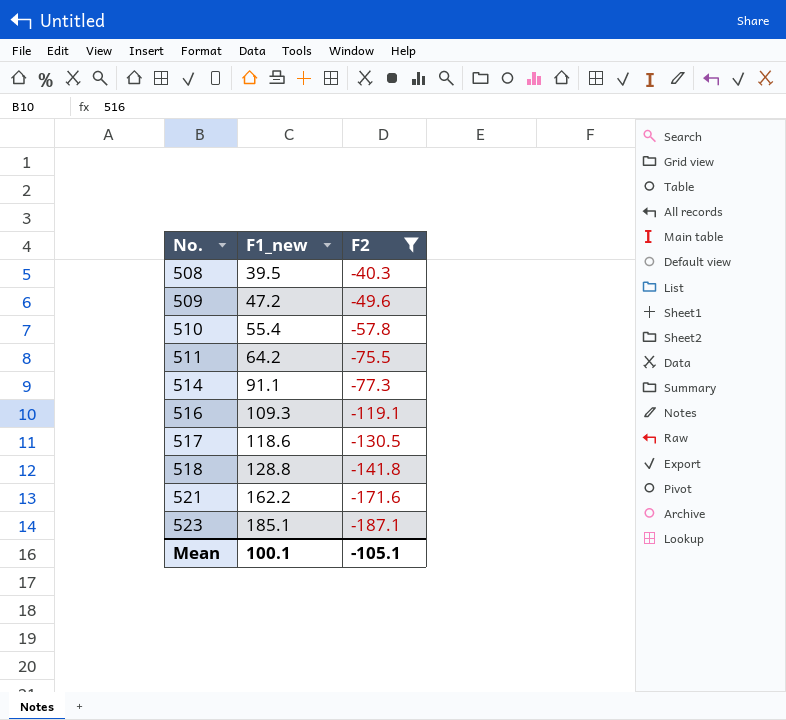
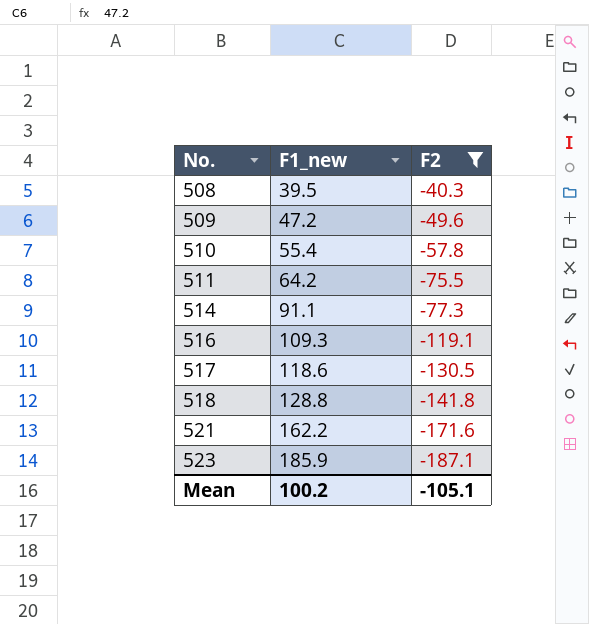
523 | F1_new: 185.1 -> 185.9
Mean | F1_new: 100.1 -> 100.2

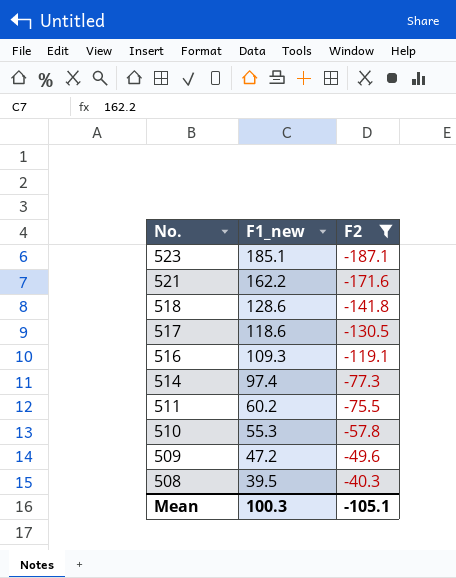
row order: No. ascending -> No. descending
523 | F1_new: 185.9 -> 185.1
518 | F1_new: 128.8 -> 128.6
514 | F1_new: 91.1 -> 97.4
511 | F1_new: 64.2 -> 60.2
510 | F1_new: 55.4 -> 55.3
Mean | F1_new: 100.2 -> 100.3

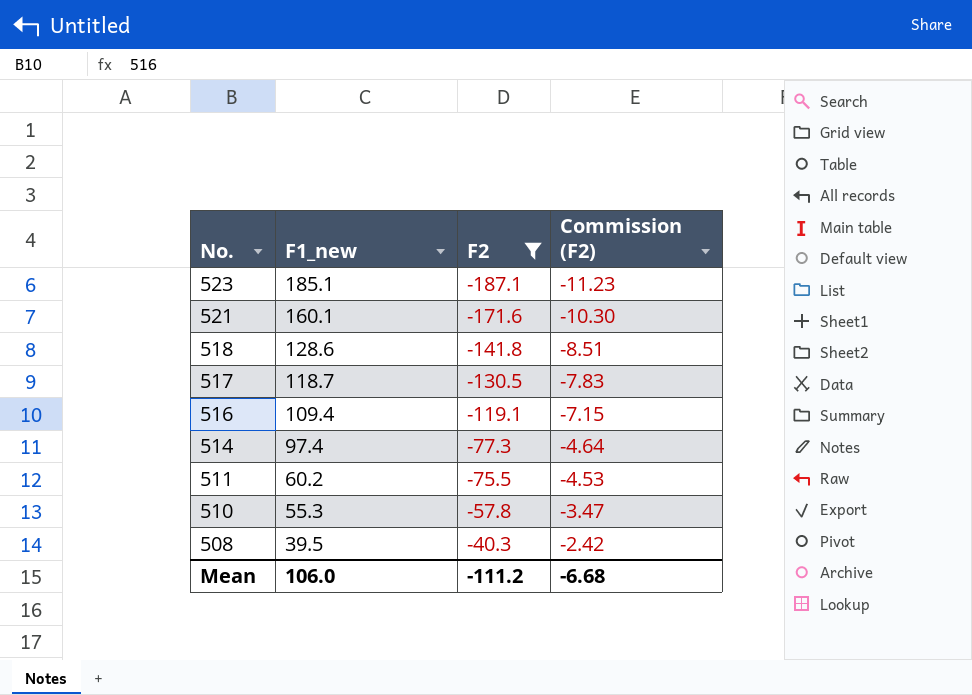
column Commission (F2) | formula: none -> [F2] * 0.06
row 509: 47.2 | -49.6 -> none
521 | F1_new: 162.2 -> 160.1
517 | F1_new: 118.6 -> 118.7
516 | F1_new: 109.3 -> 109.4
Mean | F1_new: 100.3 -> 106.0
Mean | F2: -105.1 -> -111.2

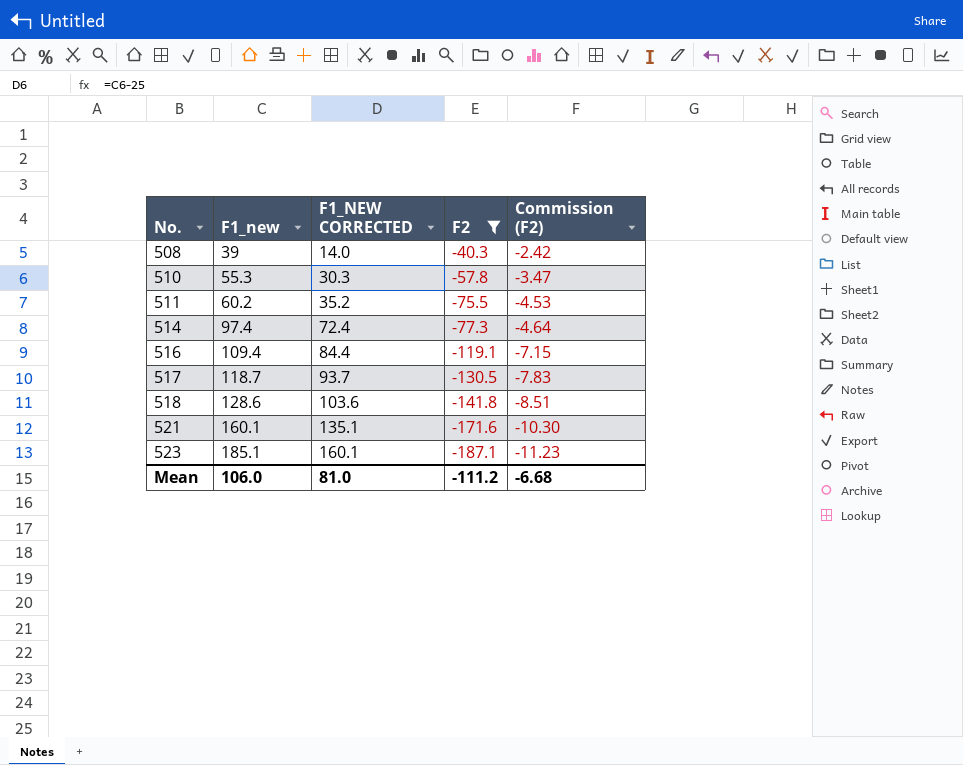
row order: No. descending -> No. ascending
column F1_NEW CORRECTED | formula: none -> [F1_new] - 25
508 | F1_new: 39.5 -> 39

